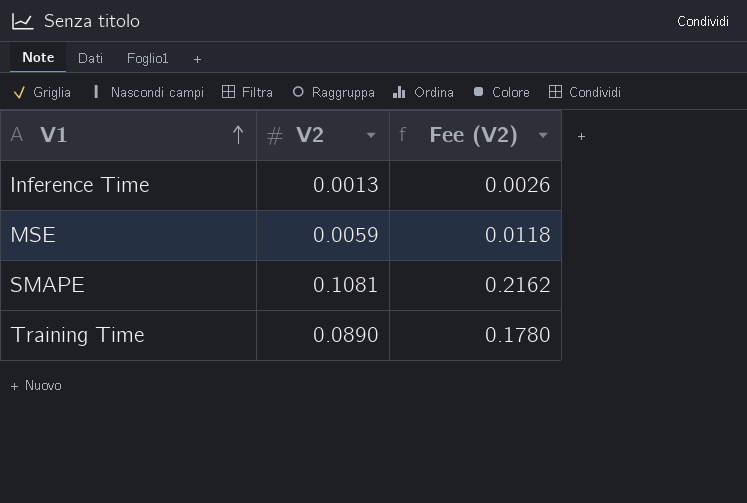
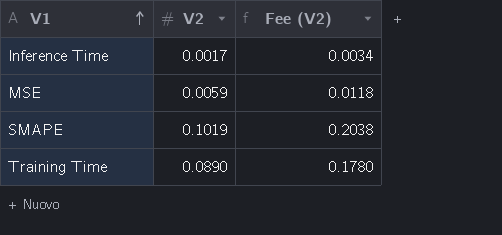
Inference Time | V2: 0.0013 -> 0.0017
Inference Time | Fee (V2): 0.0026 -> 0.0034
SMAPE | V2: 0.1081 -> 0.1019
SMAPE | Fee (V2): 0.2162 -> 0.2038

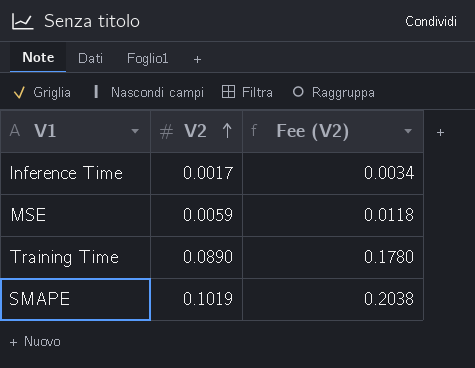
row order: V1 ascending -> V2 ascending

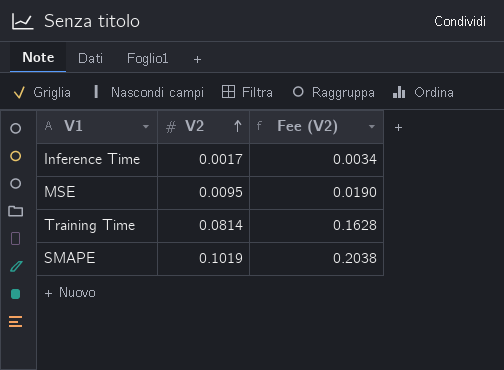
MSE | V2: 0.0059 -> 0.0095
MSE | Fee (V2): 0.0118 -> 0.0190
Training Time | V2: 0.0890 -> 0.0814
Training Time | Fee (V2): 0.1780 -> 0.1628

